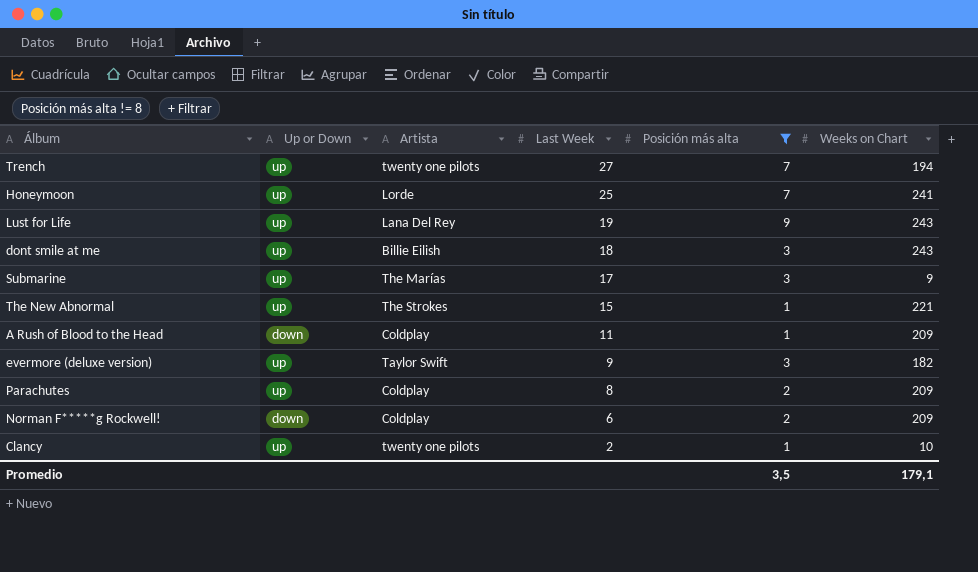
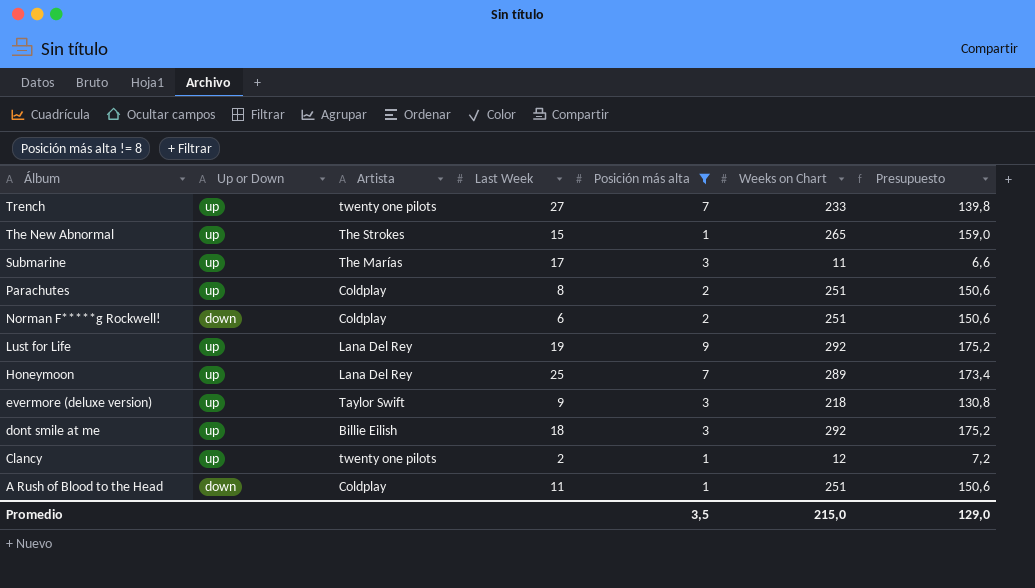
row order: Last Week descending -> Álbum descending
column Presupuesto | formula: none -> [Weeks on Chart] * 0,6
Trench | Weeks on Chart: 194 -> 233
The New Abnormal | Weeks on Chart: 221 -> 265
Submarine | Weeks on Chart: 9 -> 11
Parachutes | Weeks on Chart: 209 -> 251
Norman F*****g Rockwell! | Weeks on Chart: 209 -> 251
Lust for Life | Weeks on Chart: 243 -> 292
Honeymoon | Artista: Lorde -> Lana Del Rey
Honeymoon | Weeks on Chart: 241 -> 289
evermore (deluxe version) | Weeks on Chart: 182 -> 218
dont smile at me | Weeks on Chart: 243 -> 292
Clancy | Weeks on Chart: 10 -> 12
A Rush of Blood to the Head | Weeks on Chart: 209 -> 251
Promedio | Weeks on Chart: 179,1 -> 215,0

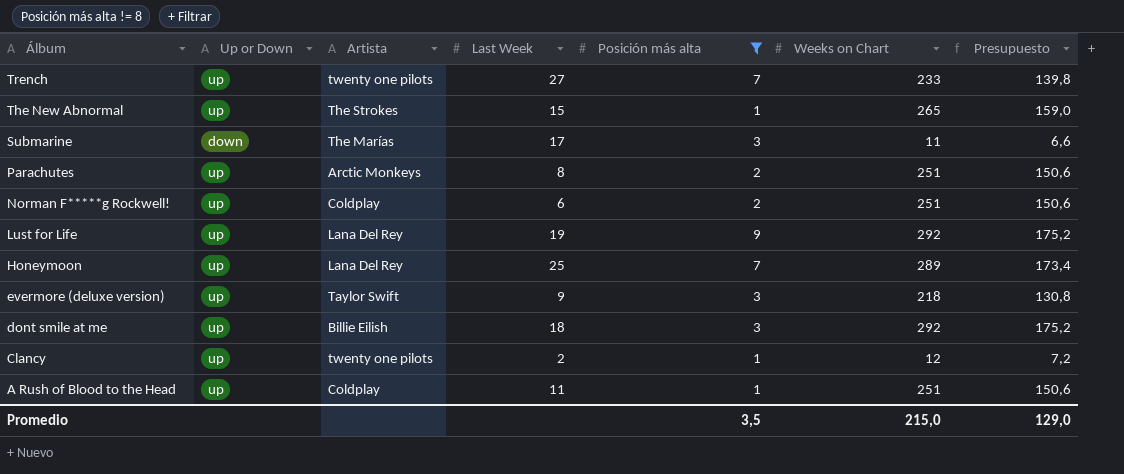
Submarine | Up or Down: up -> down
Parachutes | Artista: Coldplay -> Arctic Monkeys
Norman F*****g Rockwell! | Up or Down: down -> up
A Rush of Blood to the Head | Up or Down: down -> up

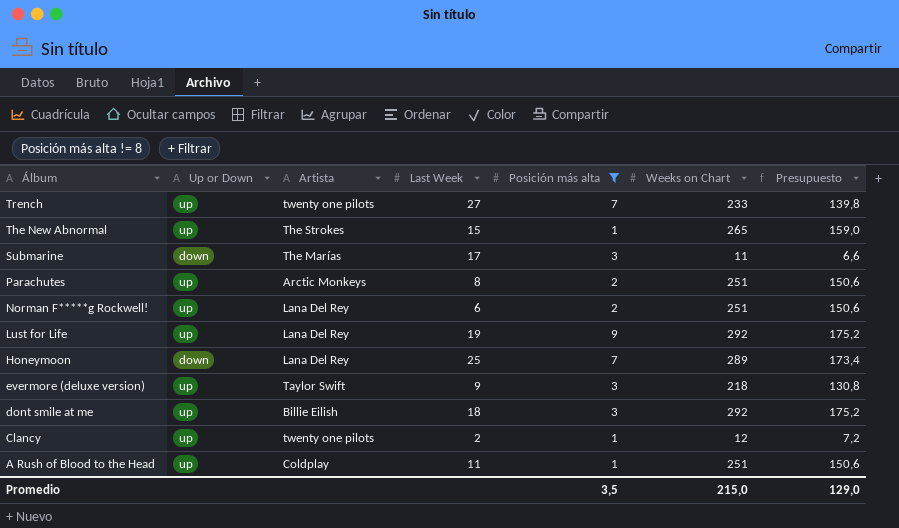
Norman F*****g Rockwell! | Artista: Coldplay -> Lana Del Rey
Honeymoon | Up or Down: up -> down

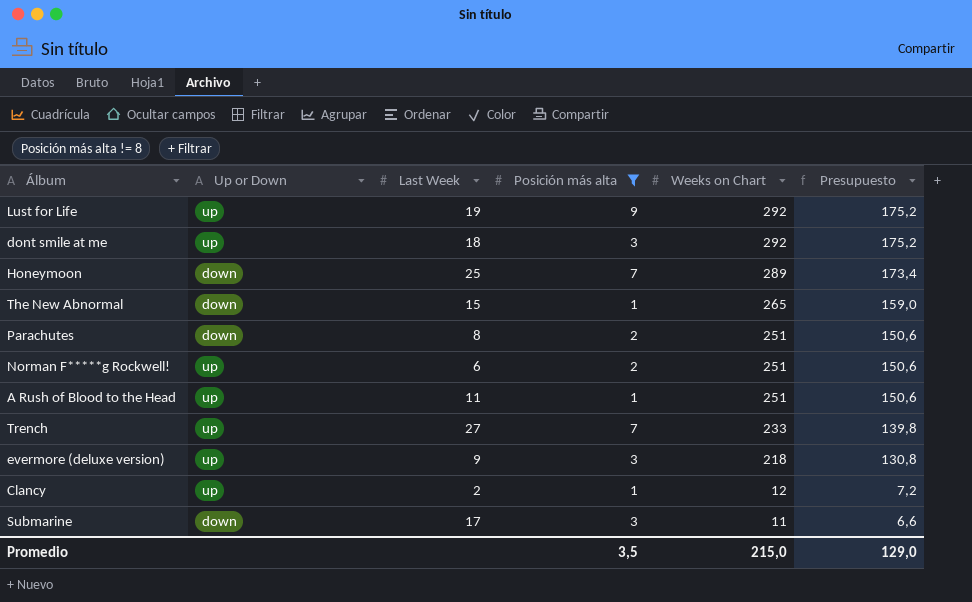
row order: Álbum descending -> Weeks on Chart descending
column Artista | position: 3 -> none
The New Abnormal | Up or Down: up -> down
Parachutes | Up or Down: up -> down

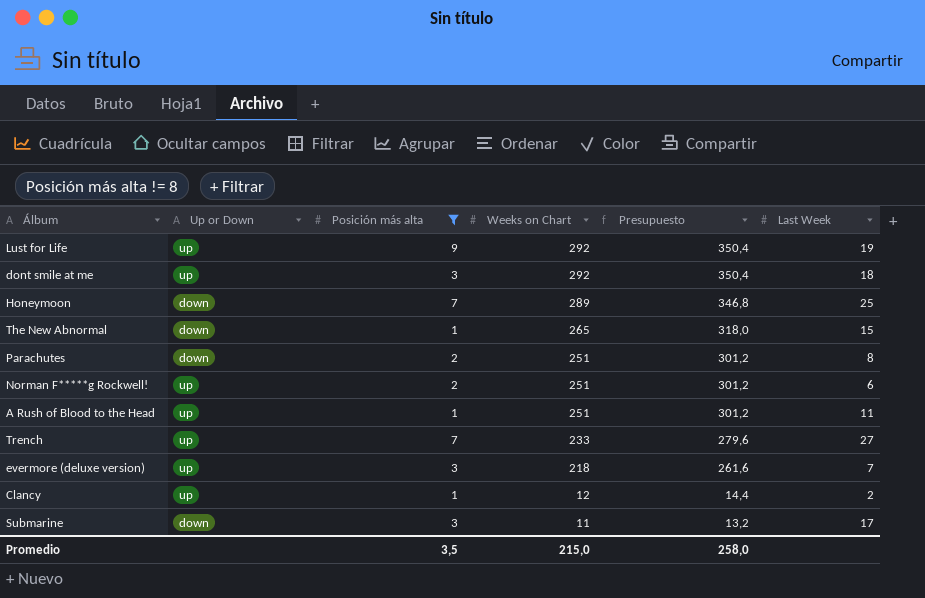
column Presupuesto | formula: [Weeks on Chart] * 0,6 -> [Weeks on Chart] * 1,2
column Last Week | position: 3 -> 6
evermore (deluxe version) | Last Week: 9 -> 7
Promedio | Presupuesto: 129,0 -> 258,0

